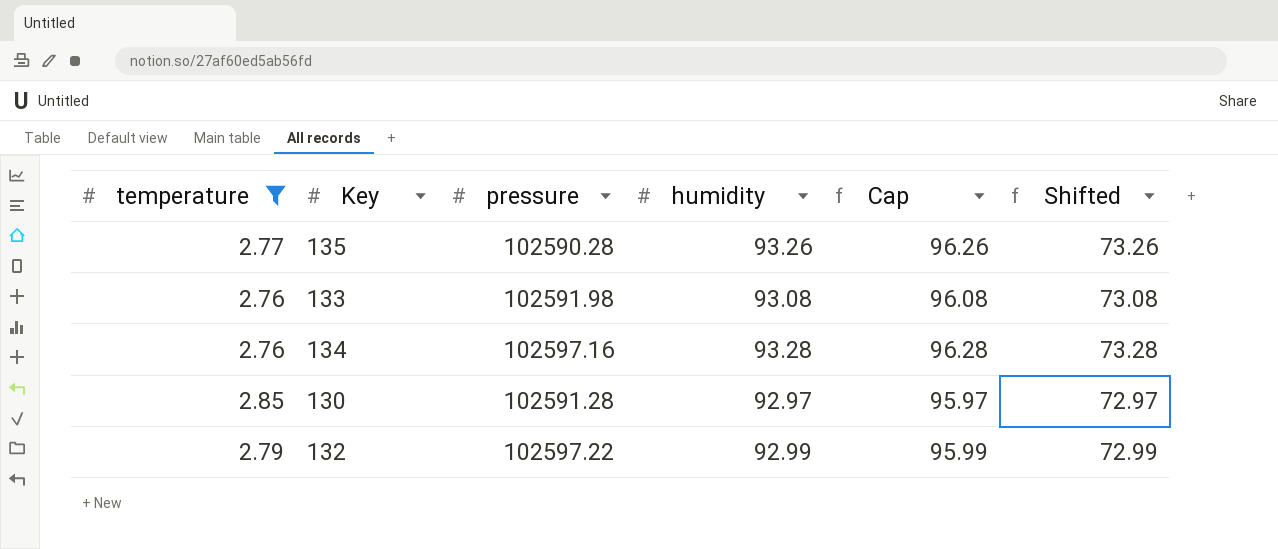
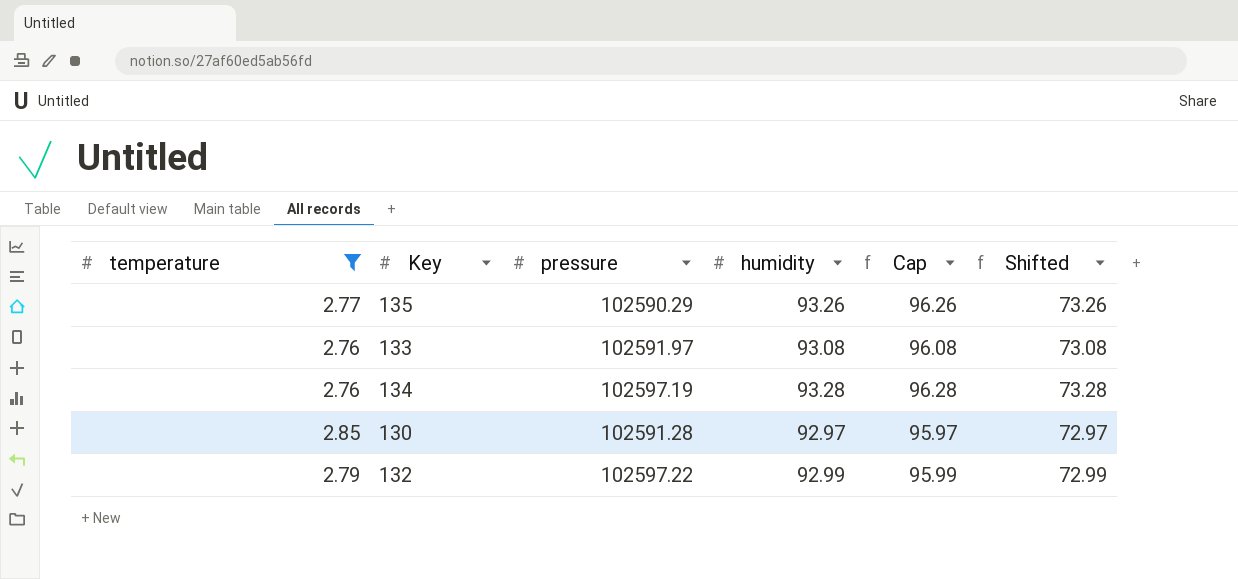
135 | pressure: 102590.28 -> 102590.29
133 | pressure: 102591.98 -> 102591.97
134 | pressure: 102597.16 -> 102597.19

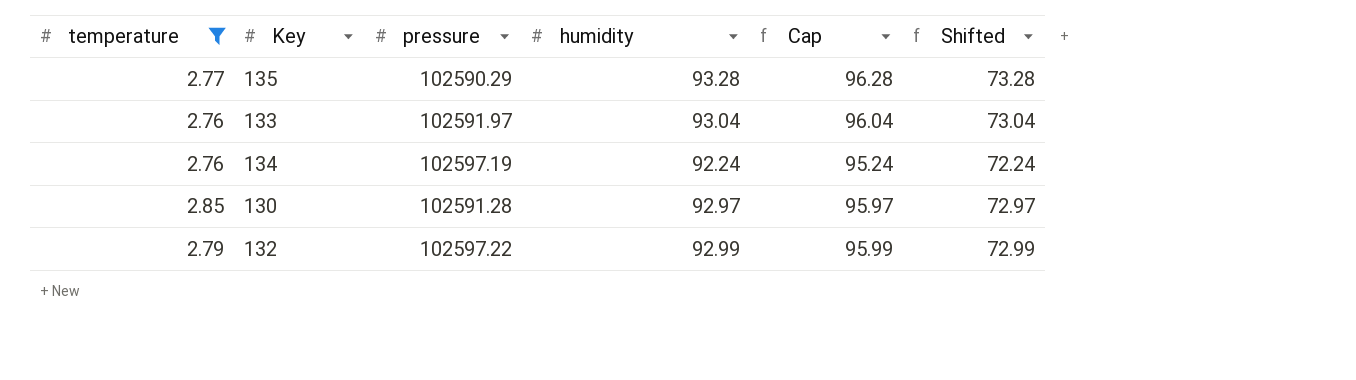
135 | humidity: 93.26 -> 93.28
135 | Cap: 96.26 -> 96.28
135 | Shifted: 73.26 -> 73.28
133 | humidity: 93.08 -> 93.04
133 | Cap: 96.08 -> 96.04
133 | Shifted: 73.08 -> 73.04
134 | humidity: 93.28 -> 92.24
134 | Cap: 96.28 -> 95.24
134 | Shifted: 73.28 -> 72.24

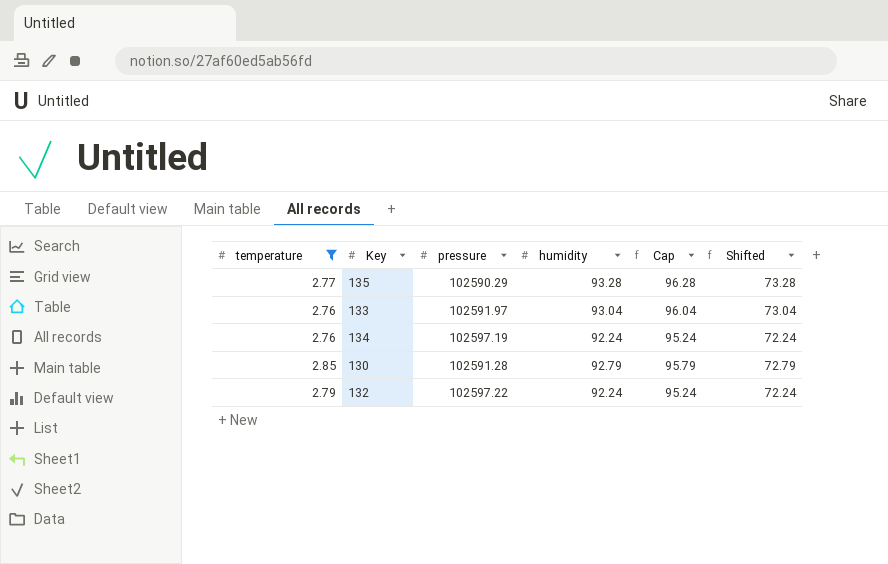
130 | humidity: 92.97 -> 92.79
130 | Cap: 95.97 -> 95.79
130 | Shifted: 72.97 -> 72.79
132 | humidity: 92.99 -> 92.24
132 | Cap: 95.99 -> 95.24
132 | Shifted: 72.99 -> 72.24

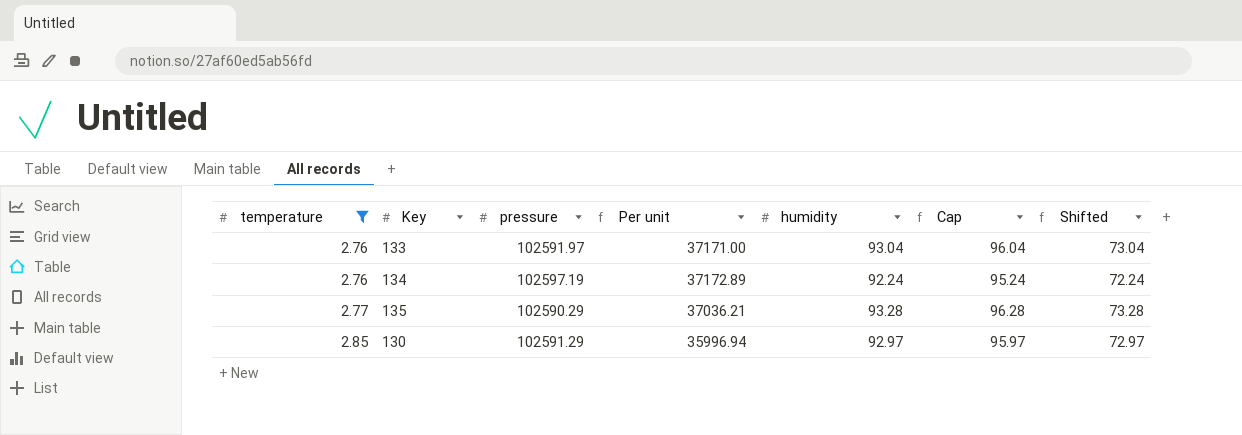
row order: none -> temperature ascending
column Per unit | formula: none -> [pressure] / [temperature]
row 132: 2.79 | 102597.22 | 92.24 | 95.24 | 72.24 -> none
130 | pressure: 102591.28 -> 102591.29
130 | humidity: 92.79 -> 92.97
130 | Cap: 95.79 -> 95.97
130 | Shifted: 72.79 -> 72.97

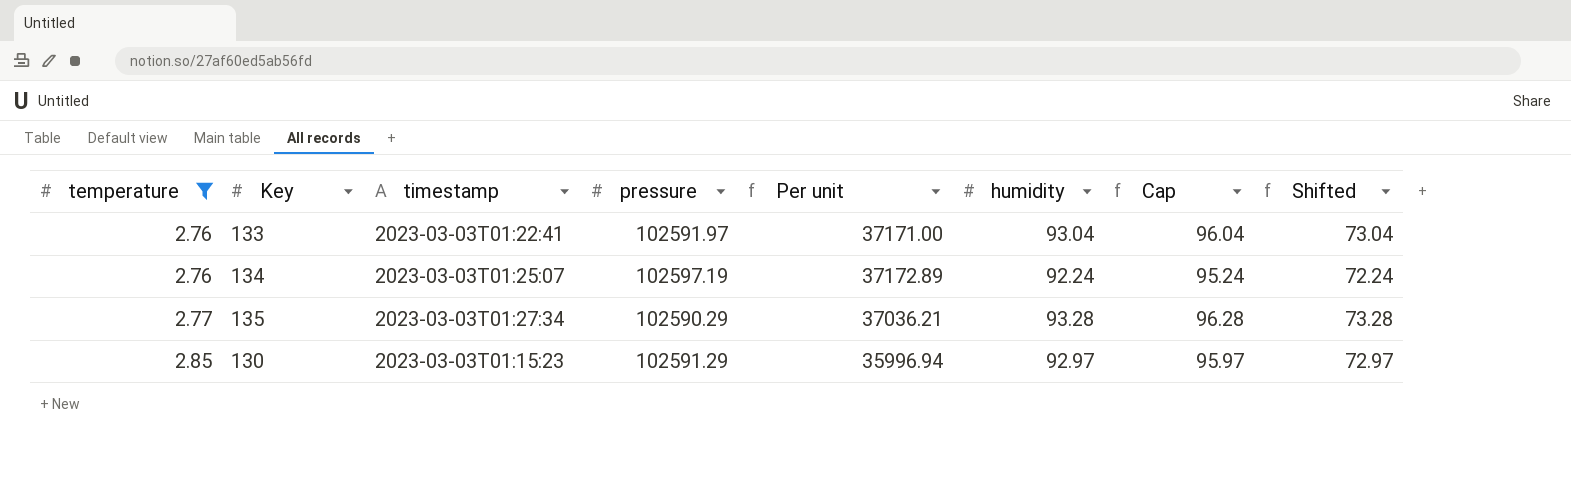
column timestamp | position: none -> 3

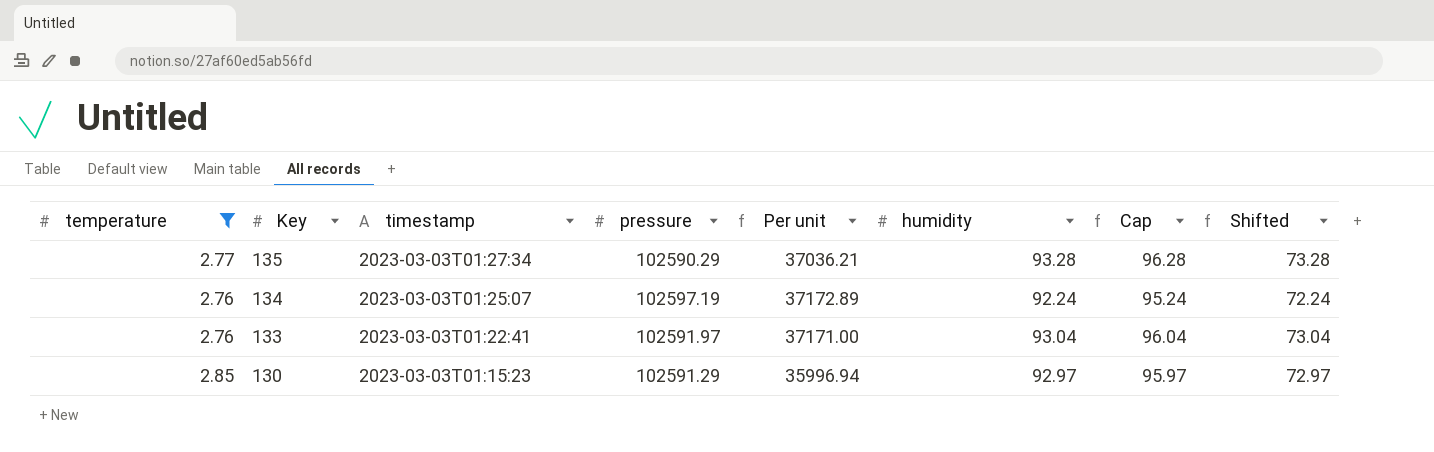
row order: temperature ascending -> Key descending

